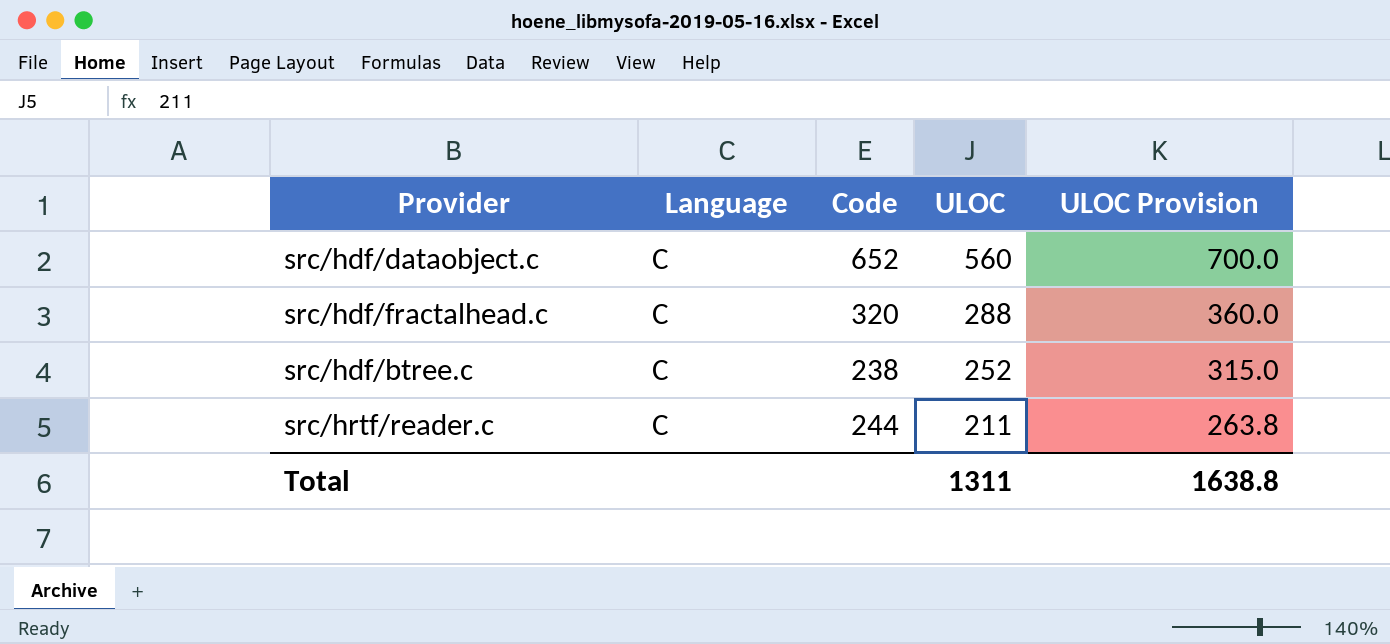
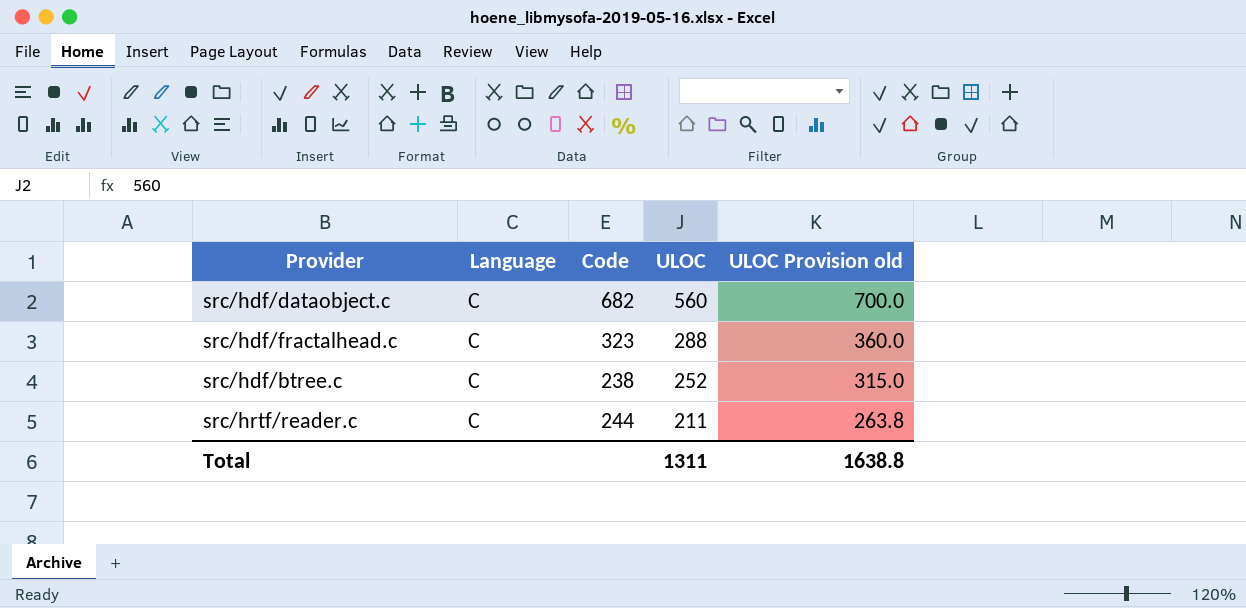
column name: ULOC Provision -> ULOC Provision old
src/hdf/dataobject.c | Code: 652 -> 682
src/hdf/fractalhead.c | Code: 320 -> 323

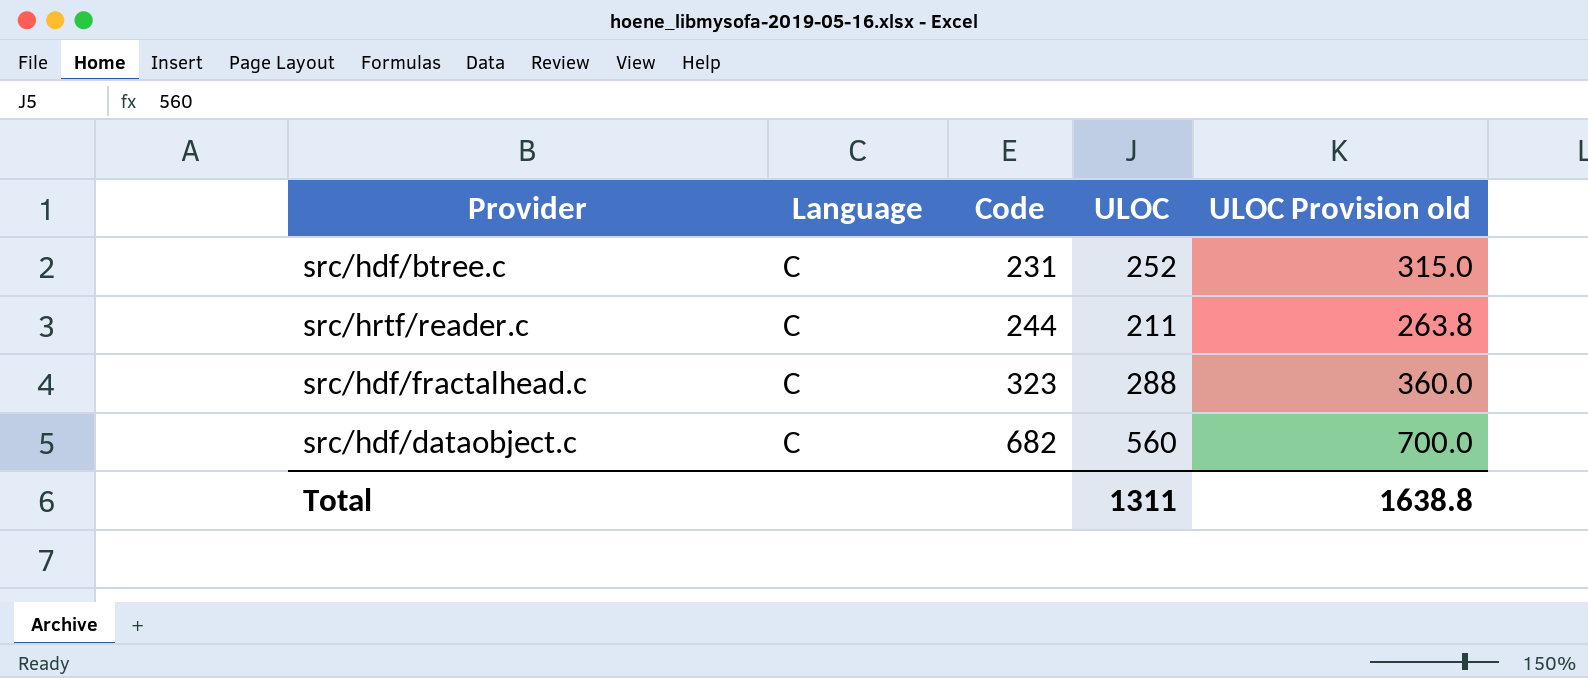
row order: ULOC descending -> Code ascending
src/hdf/btree.c | Code: 238 -> 231

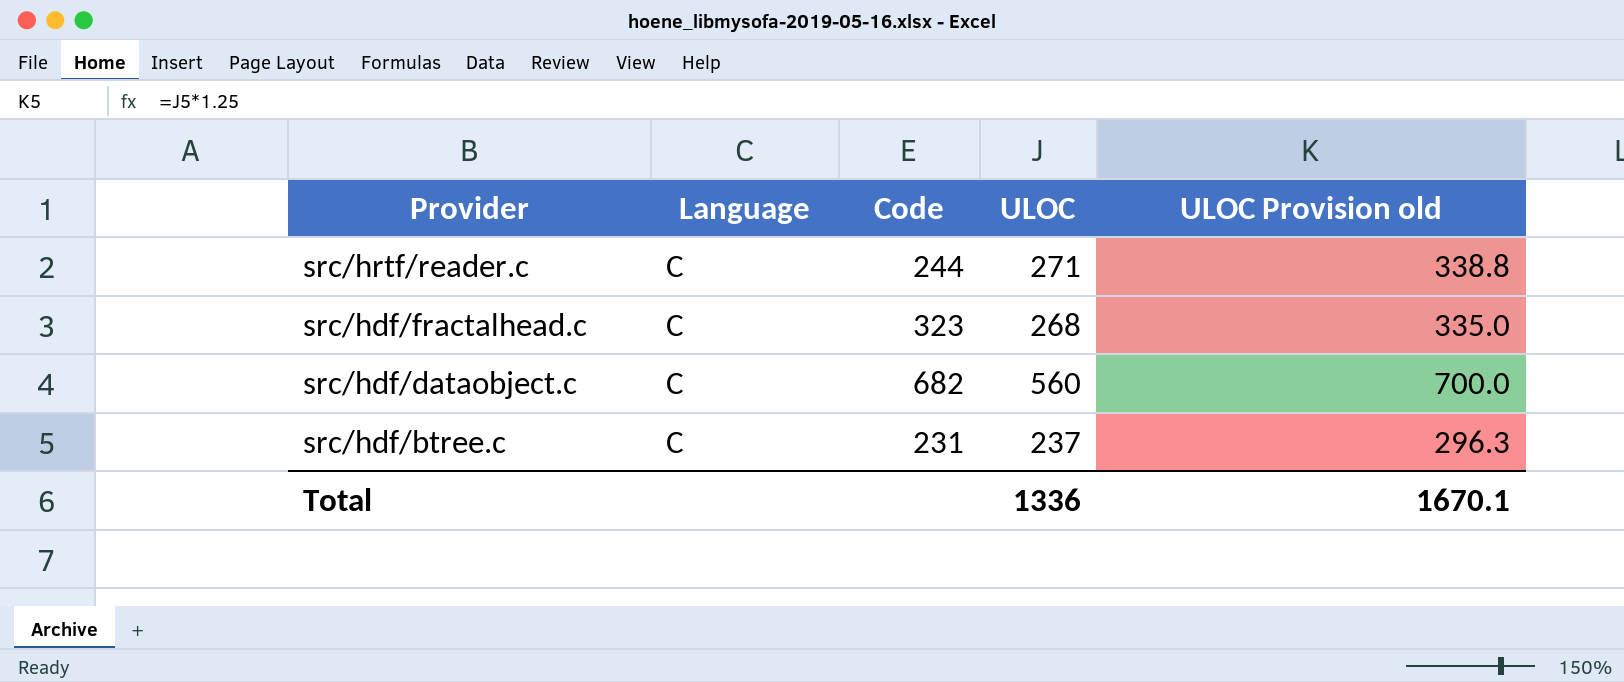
row order: Code ascending -> Provider descending
src/hrtf/reader.c | ULOC: 211 -> 271
src/hrtf/reader.c | ULOC Provision old: 263.8 -> 338.8
src/hdf/fractalhead.c | ULOC: 288 -> 268
src/hdf/fractalhead.c | ULOC Provision old: 360.0 -> 335.0
src/hdf/btree.c | ULOC: 252 -> 237
src/hdf/btree.c | ULOC Provision old: 315.0 -> 296.3
Total | ULOC: 1311 -> 1336
Total | ULOC Provision old: 1638.8 -> 1670.1

